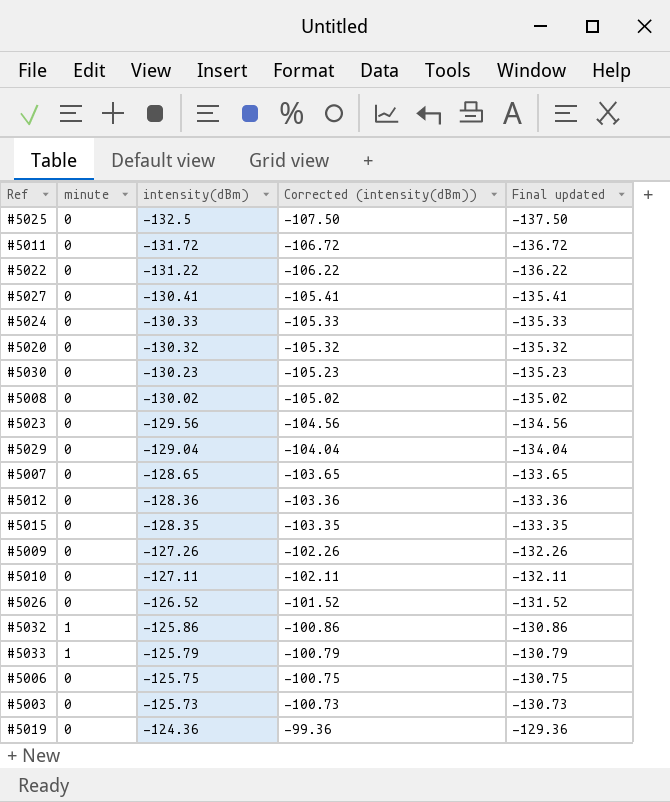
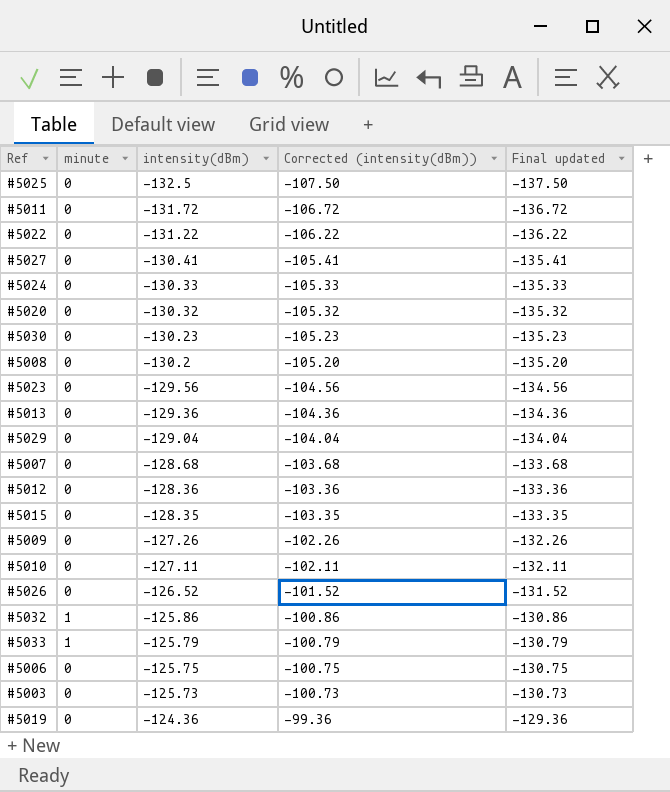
#5008 | intensity(dBm): -130.02 -> -130.2
#5008 | Corrected (intensity(dBm)): -105.02 -> -105.20
#5008 | Final updated: -135.02 -> -135.20
row #5013: none -> 0 | -129.36 | -104.36 | -134.36
#5007 | intensity(dBm): -128.65 -> -128.68
#5007 | Corrected (intensity(dBm)): -103.65 -> -103.68
#5007 | Final updated: -133.65 -> -133.68

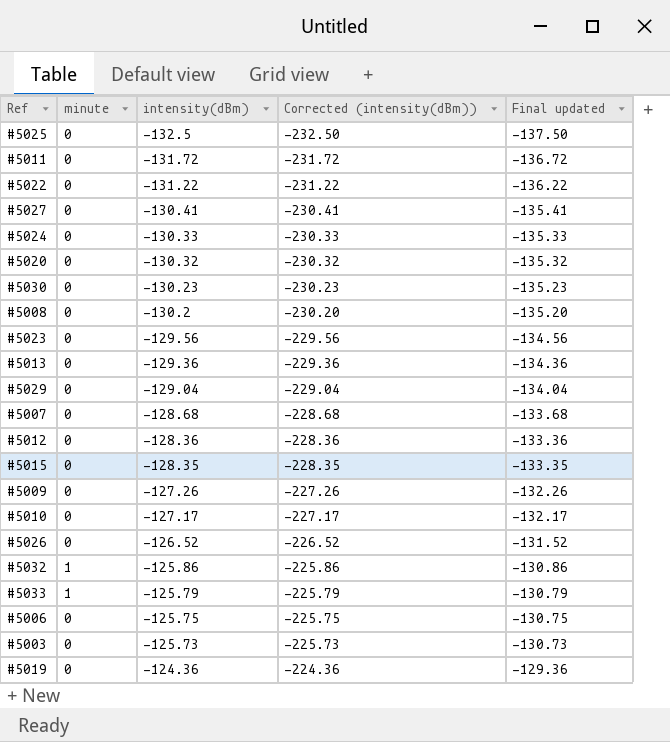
column Corrected (intensity(dBm)) | formula: [intensity(dBm)] + 25 -> [intensity(dBm)] - 100
#5010 | intensity(dBm): -127.11 -> -127.17
#5010 | Final updated: -132.11 -> -132.17

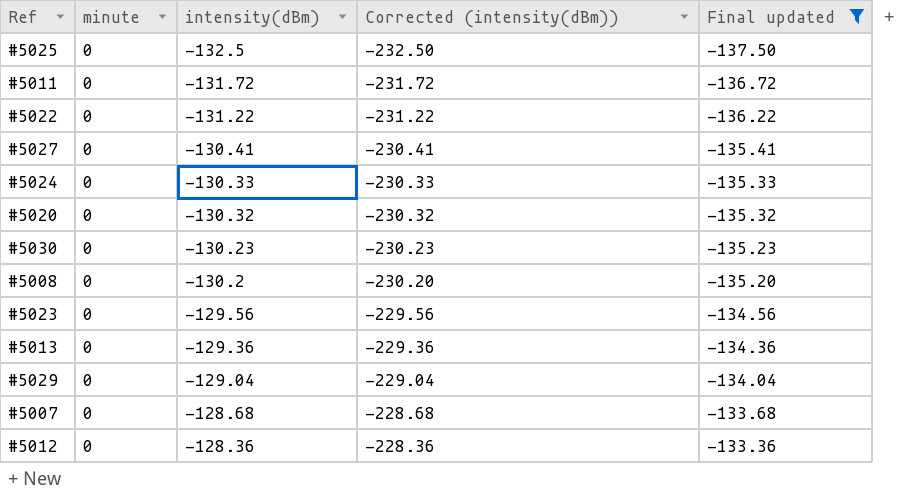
filter: none -> Final updated <= -133.36

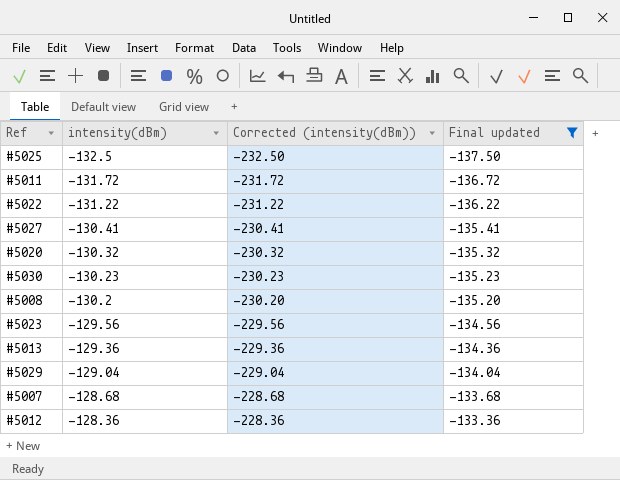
column minute | position: 2 -> none
row #5024: 0 | -130.33 | -230.33 | -135.33 -> none

